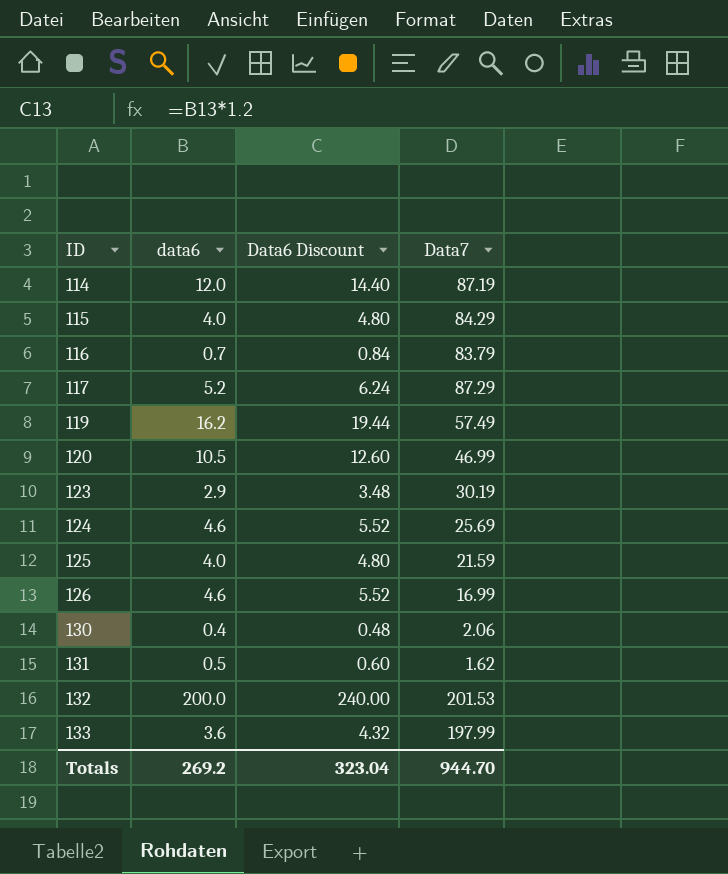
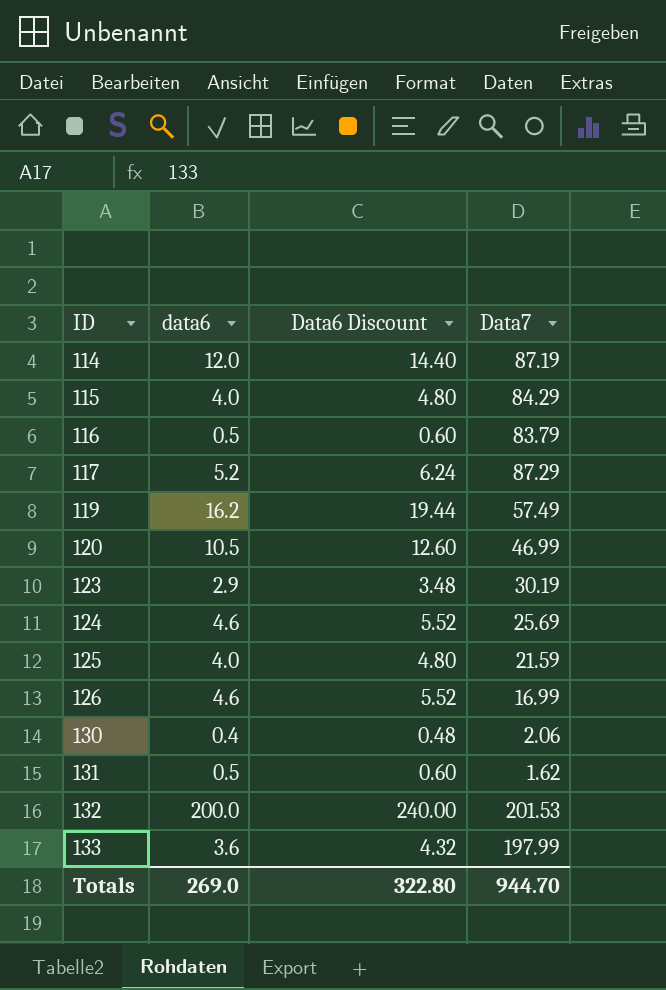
116 | data6: 0.7 -> 0.5
116 | Data6 Discount: 0.84 -> 0.60
Totals | data6: 269.2 -> 269.0
Totals | Data6 Discount: 323.04 -> 322.80

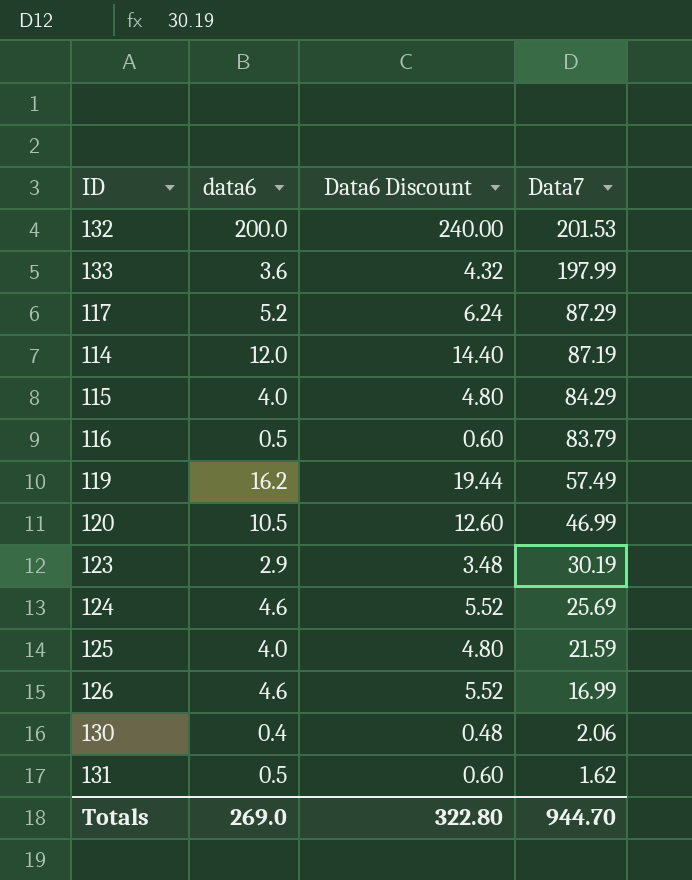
row order: ID ascending -> Data7 descending

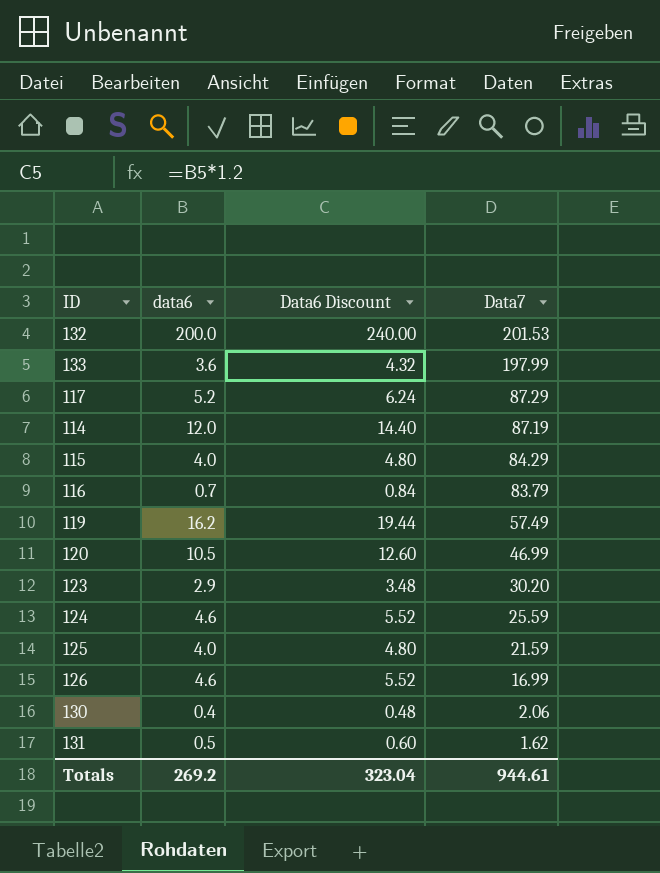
116 | data6: 0.5 -> 0.7
116 | Data6 Discount: 0.60 -> 0.84
123 | Data7: 30.19 -> 30.20
124 | Data7: 25.69 -> 25.59
Totals | data6: 269.0 -> 269.2
Totals | Data6 Discount: 322.80 -> 323.04
Totals | Data7: 944.70 -> 944.61

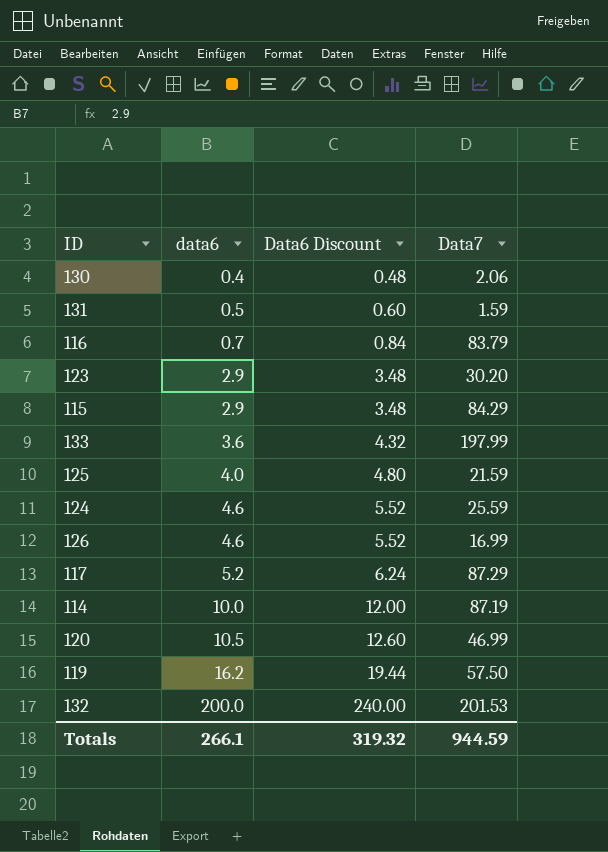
row order: Data7 descending -> data6 ascending
131 | Data7: 1.62 -> 1.59
115 | data6: 4.0 -> 2.9
115 | Data6 Discount: 4.80 -> 3.48
114 | data6: 12.0 -> 10.0
114 | Data6 Discount: 14.40 -> 12.00
119 | Data7: 57.49 -> 57.50
Totals | data6: 269.2 -> 266.1
Totals | Data6 Discount: 323.04 -> 319.32
Totals | Data7: 944.61 -> 944.59

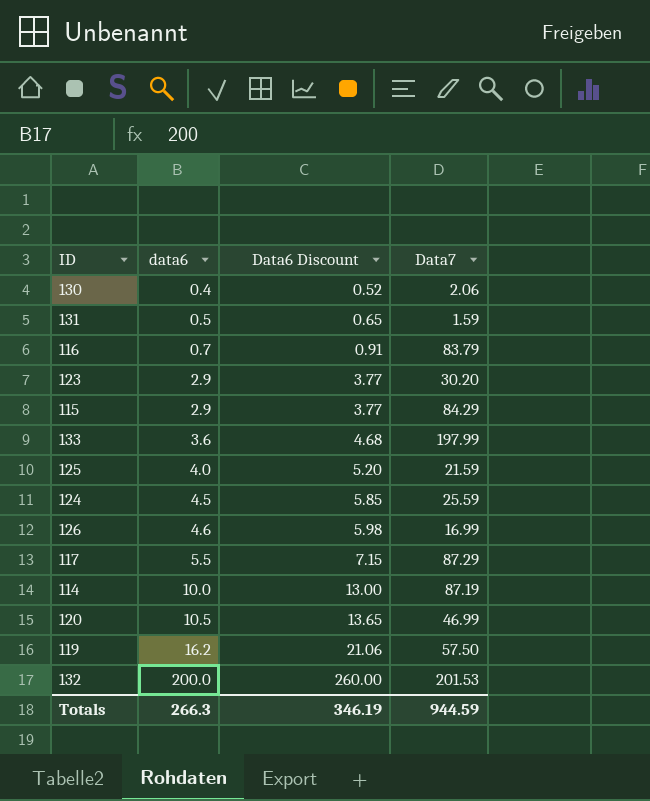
column Data6 Discount | formula: [data6] * 1.2 -> [data6] * 1.3
124 | data6: 4.6 -> 4.5
117 | data6: 5.2 -> 5.5
Totals | data6: 266.1 -> 266.3
Totals | Data6 Discount: 319.32 -> 346.19

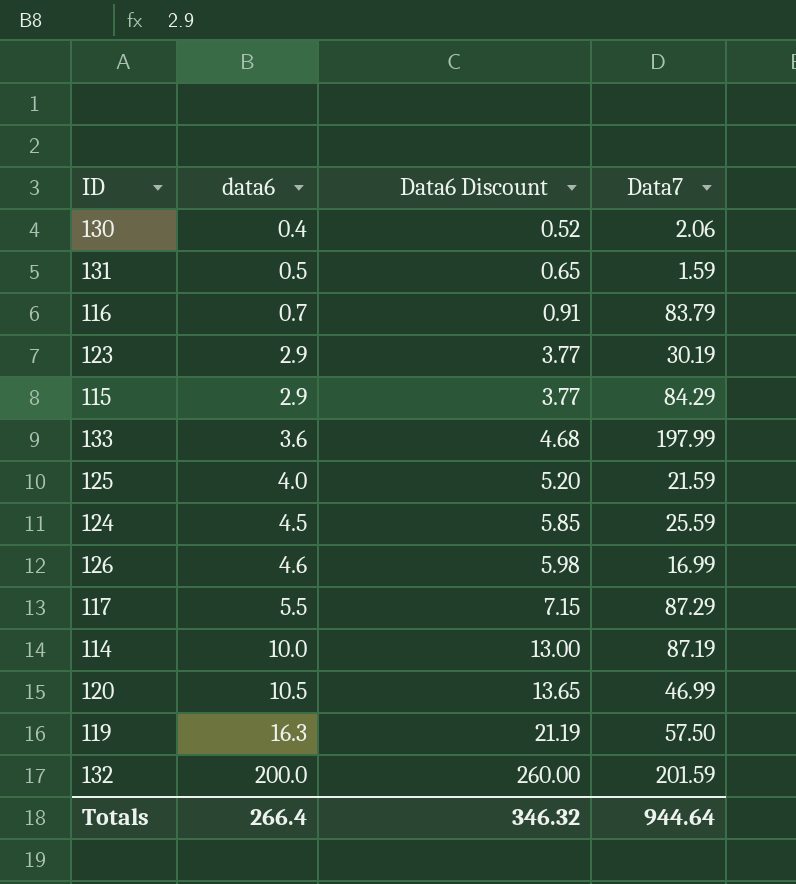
123 | Data7: 30.20 -> 30.19
119 | data6: 16.2 -> 16.3
119 | Data6 Discount: 21.06 -> 21.19
132 | Data7: 201.53 -> 201.59
Totals | data6: 266.3 -> 266.4
Totals | Data6 Discount: 346.19 -> 346.32
Totals | Data7: 944.59 -> 944.64

